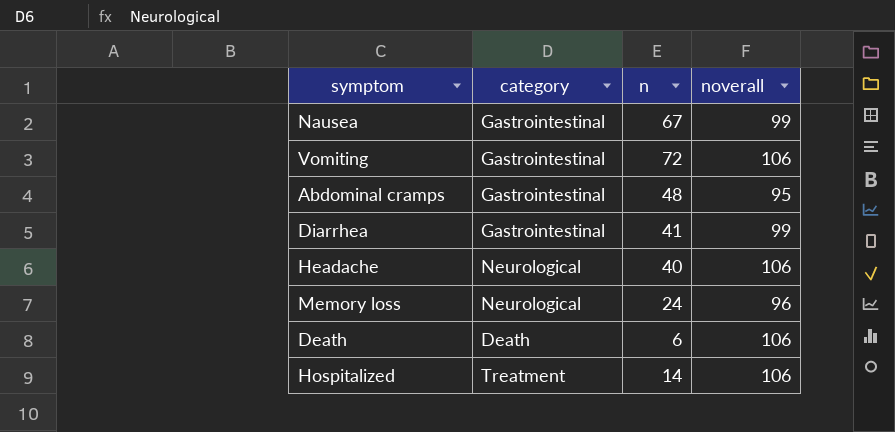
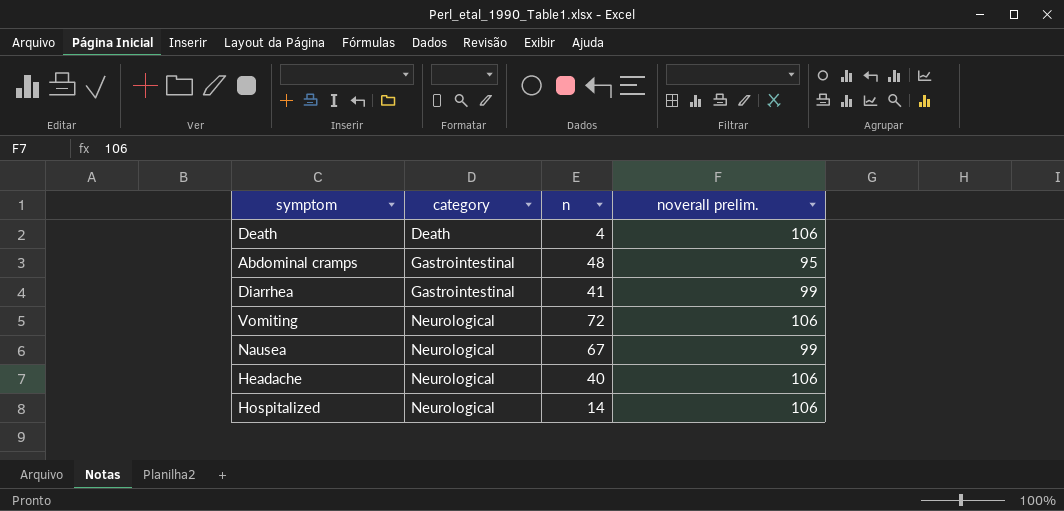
row order: none -> category ascending
column name: noverall -> noverall prelim.
row Memory loss: Neurological | 24 | 96 -> none
Death | n: 6 -> 4
Vomiting | category: Gastrointestinal -> Neurological
Nausea | category: Gastrointestinal -> Neurological
Hospitalized | category: Treatment -> Neurological

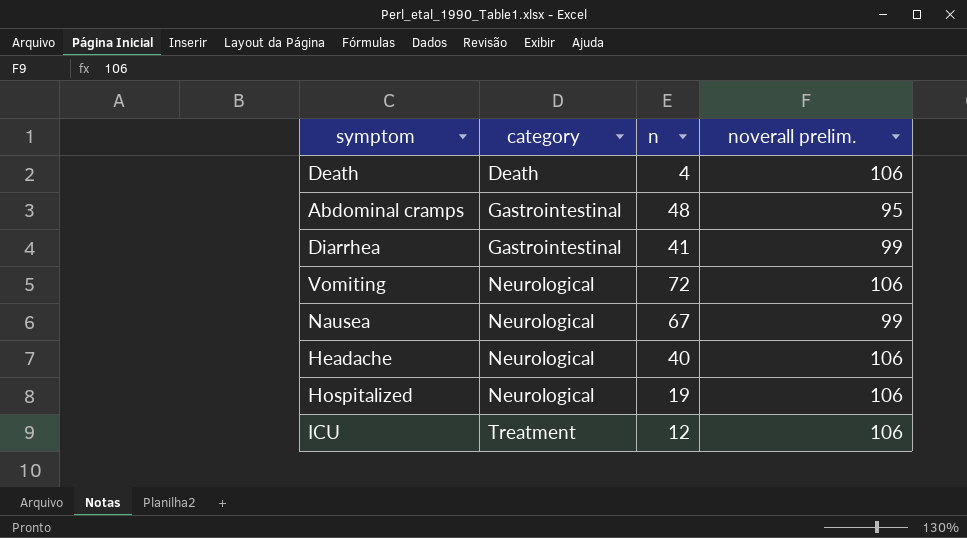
Hospitalized | n: 14 -> 19
row ICU: none -> Treatment | 12 | 106

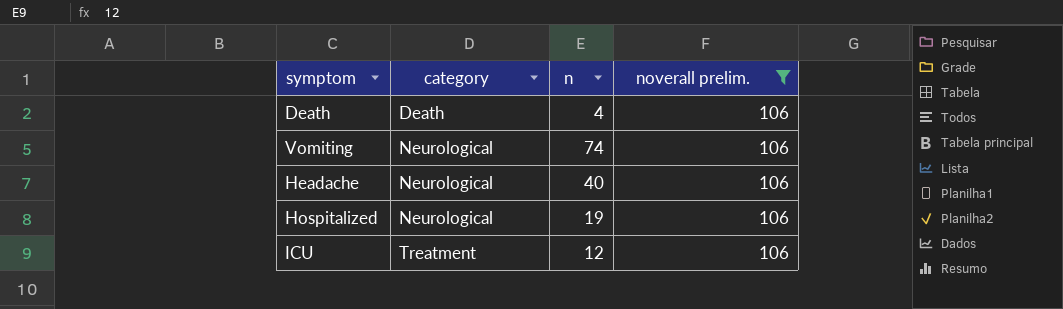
filter: none -> noverall prelim. = 106
Vomiting | n: 72 -> 74

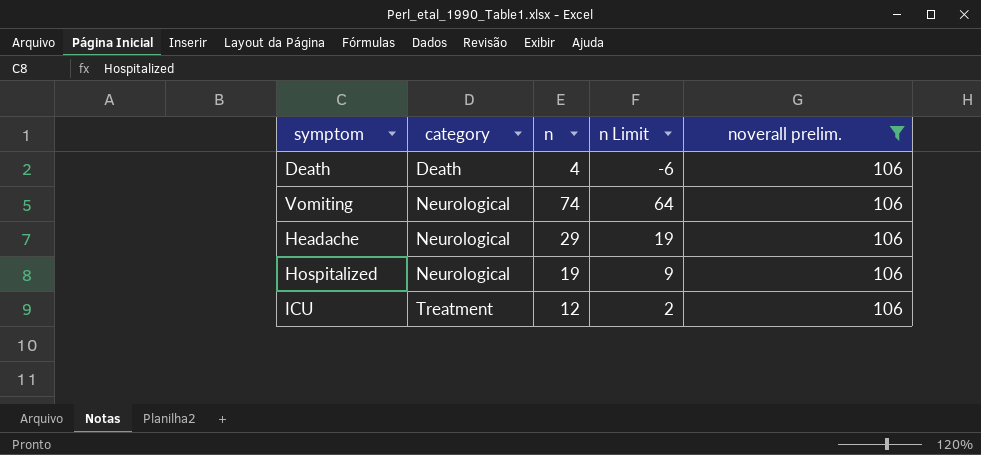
column n Limit | formula: none -> [n] - 10
Headache | n: 40 -> 29

